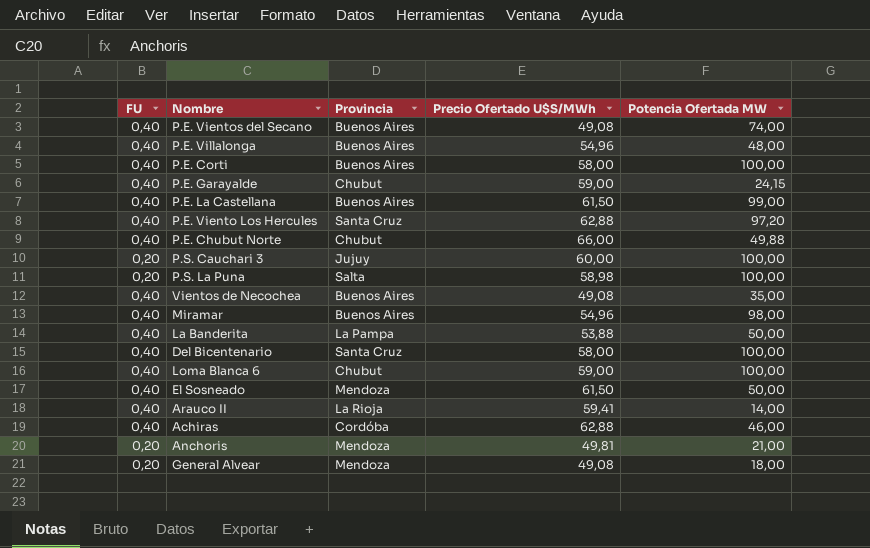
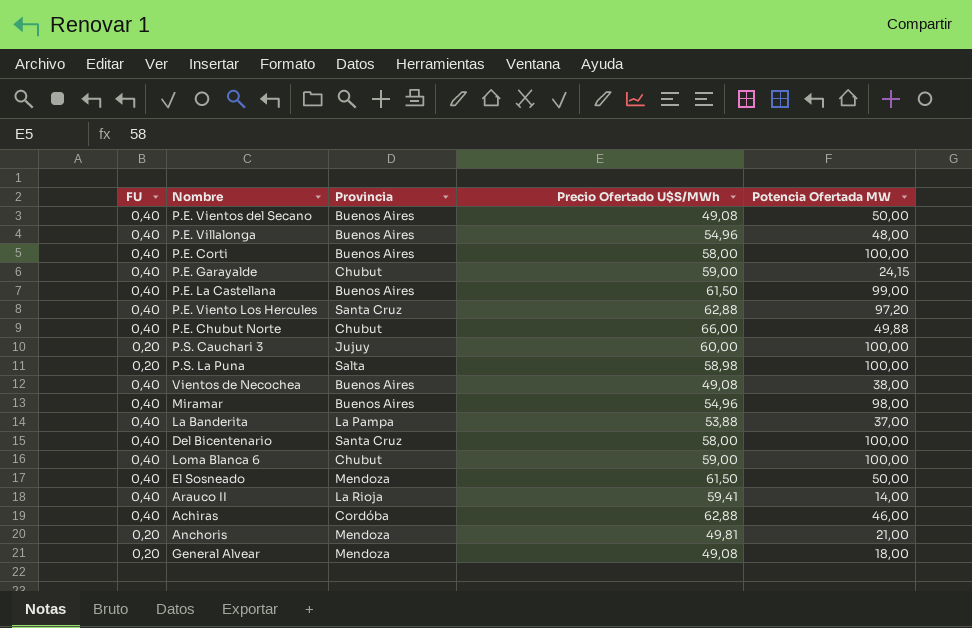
P.E. Vientos del Secano | Potencia Ofertada MW: 74,00 -> 50,00
Vientos de Necochea | Potencia Ofertada MW: 35,00 -> 38,00
La Banderita | Potencia Ofertada MW: 50,00 -> 37,00

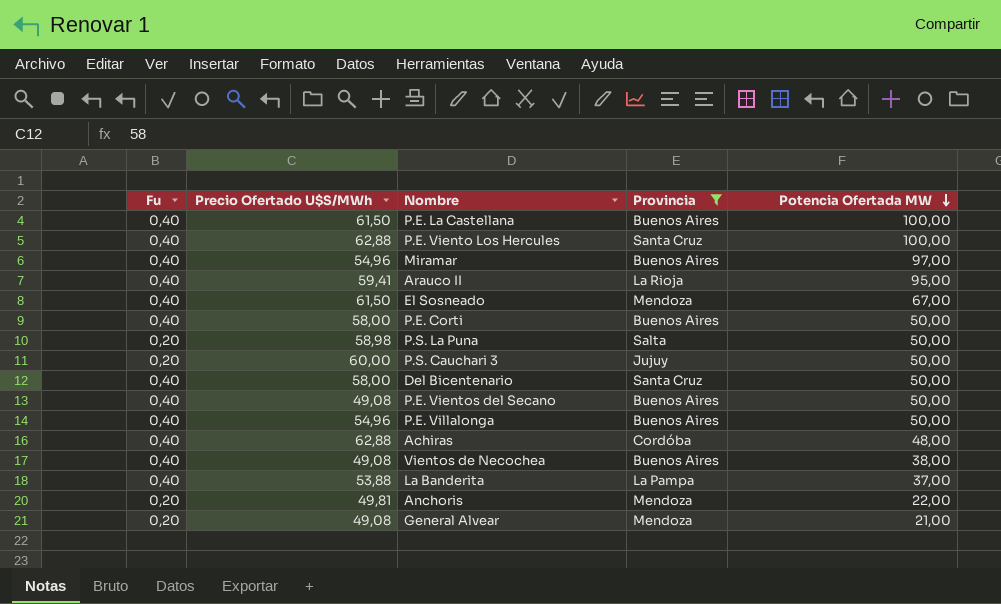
filter: none -> Provincia != Chubut
row order: none -> Potencia Ofertada MW descending
column name: FU -> Fu
column Precio Ofertado U$S/MWh | position: 4 -> 2
P.E. La Castellana | Potencia Ofertada MW: 99,00 -> 100,00
P.E. Viento Los Hercules | Potencia Ofertada MW: 97,20 -> 100,00
Miramar | Potencia Ofertada MW: 98,00 -> 97,00
Arauco II | Potencia Ofertada MW: 14,00 -> 95,00
El Sosneado | Potencia Ofertada MW: 50,00 -> 67,00
P.E. Corti | Potencia Ofertada MW: 100,00 -> 50,00
P.S. La Puna | Potencia Ofertada MW: 100,00 -> 50,00
P.S. Cauchari 3 | Potencia Ofertada MW: 100,00 -> 50,00
Del Bicentenario | Potencia Ofertada MW: 100,00 -> 50,00
P.E. Villalonga | Potencia Ofertada MW: 48,00 -> 50,00
Achiras | Potencia Ofertada MW: 46,00 -> 48,00
Anchoris | Potencia Ofertada MW: 21,00 -> 22,00
General Alvear | Potencia Ofertada MW: 18,00 -> 21,00

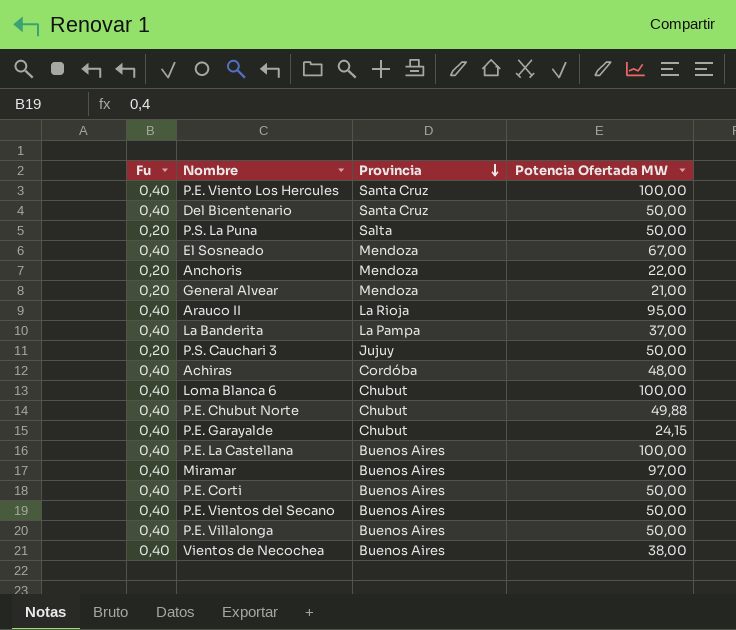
filter: Provincia != Chubut -> none
row order: Potencia Ofertada MW descending -> Provincia descending
column Precio Ofertado U$S/MWh | position: 2 -> none

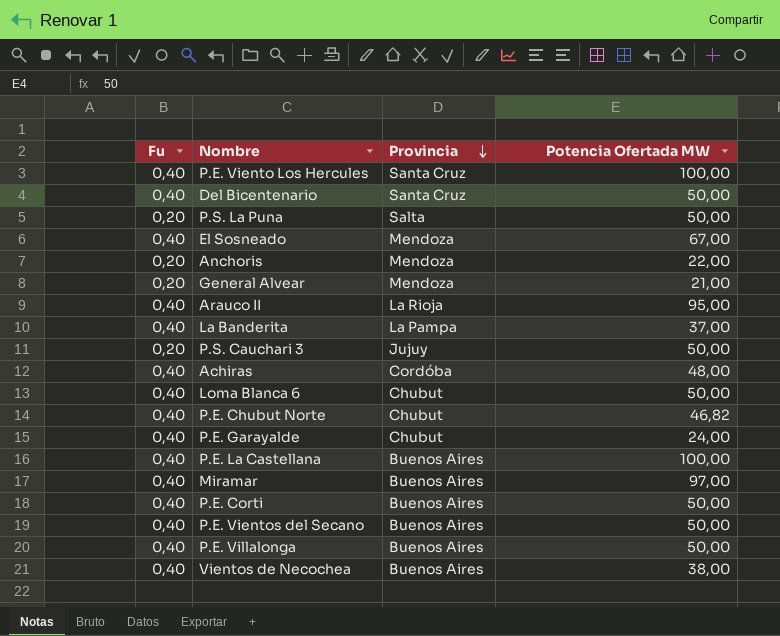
Loma Blanca 6 | Potencia Ofertada MW: 100,00 -> 50,00
P.E. Chubut Norte | Potencia Ofertada MW: 49,88 -> 46,82
P.E. Garayalde | Potencia Ofertada MW: 24,15 -> 24,00

